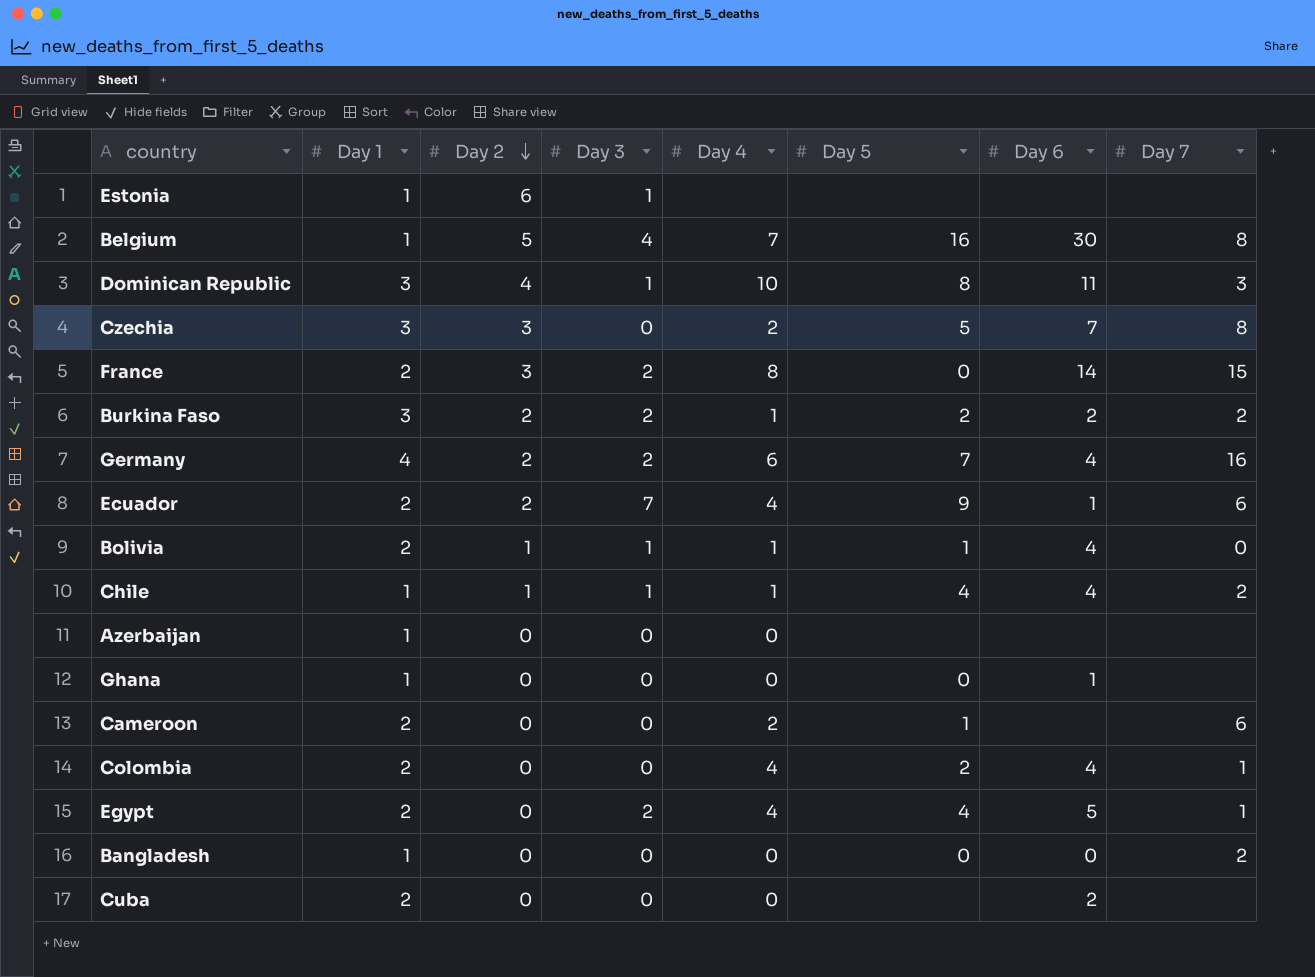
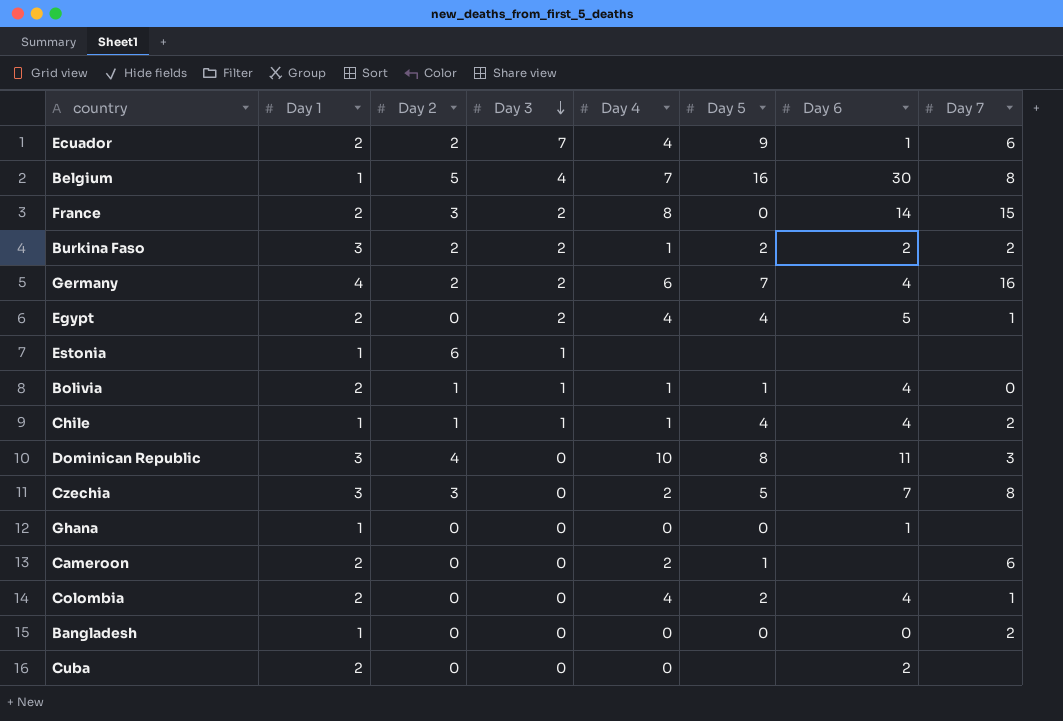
row order: Day 2 descending -> Day 3 descending
row Azerbaijan: 1 | 0 | 0 | 0 | none | none | none -> none
Dominican Republic | Day 3: 1 -> 0

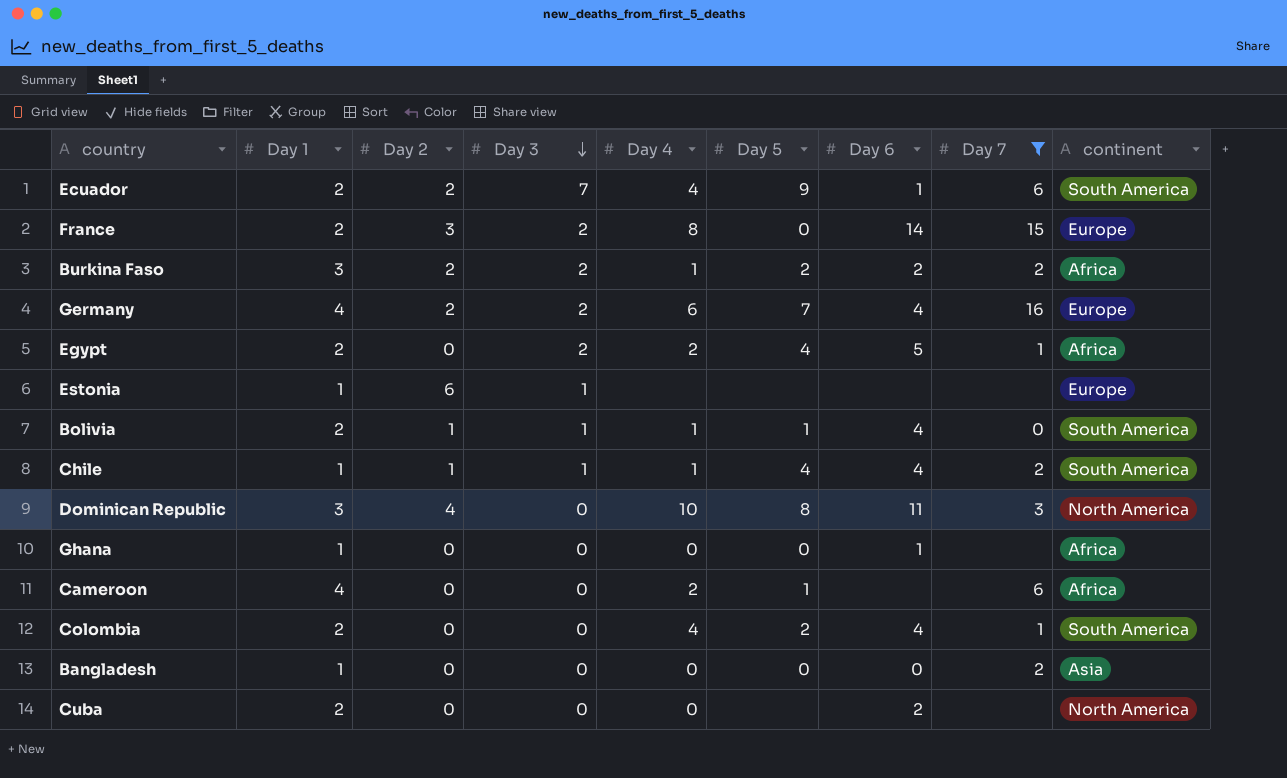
filter: none -> Day 7 != 8
column continent | position: none -> 9
Egypt | Day 4: 4 -> 2
Cameroon | Day 1: 2 -> 4

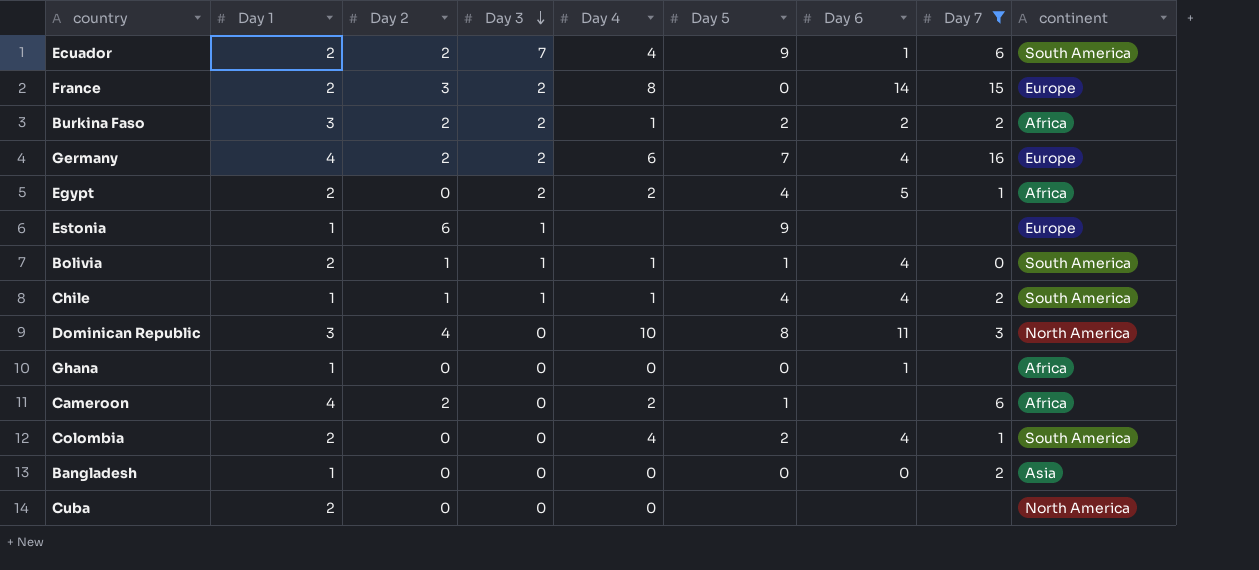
Estonia | Day 5: none -> 9
Cameroon | Day 2: 0 -> 2
Cuba | Day 6: 2 -> none

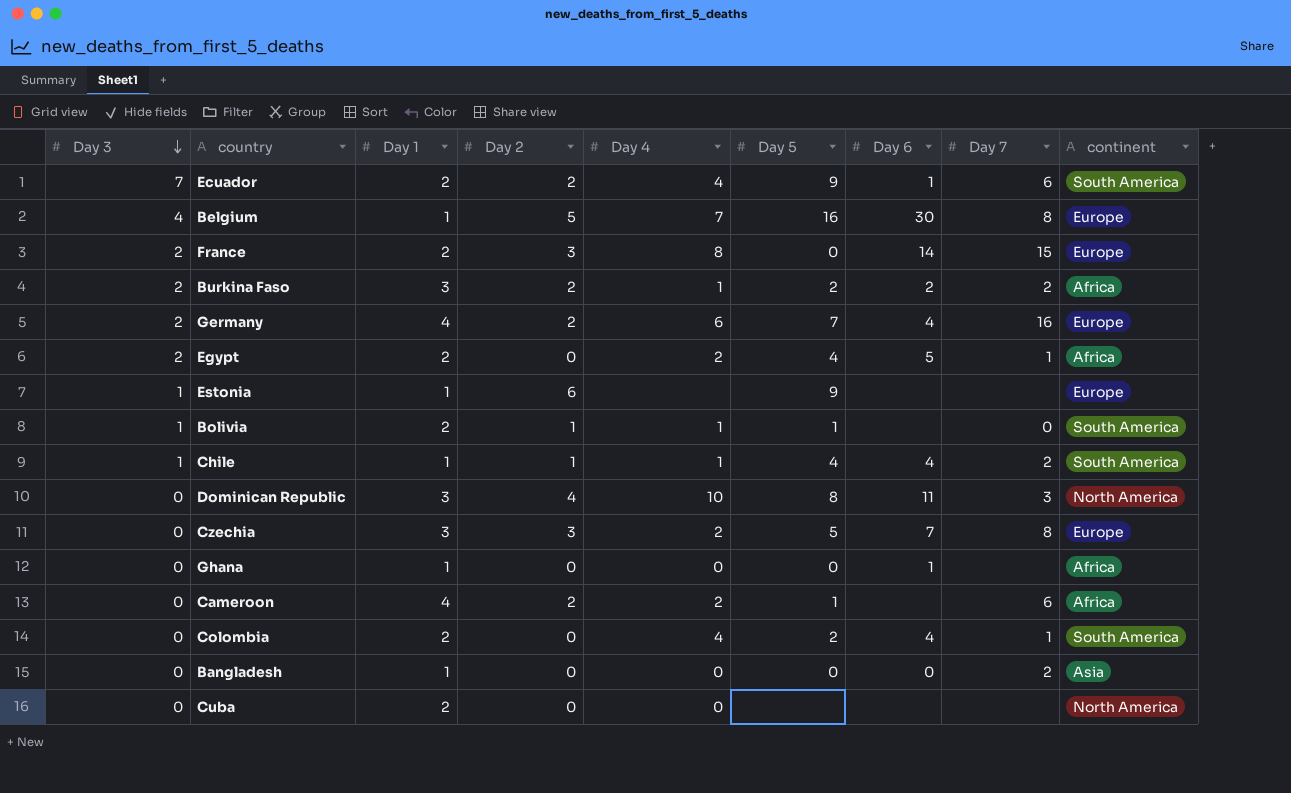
filter: Day 7 != 8 -> none
column Day 3 | position: 4 -> 1
Bolivia | Day 6: 4 -> none

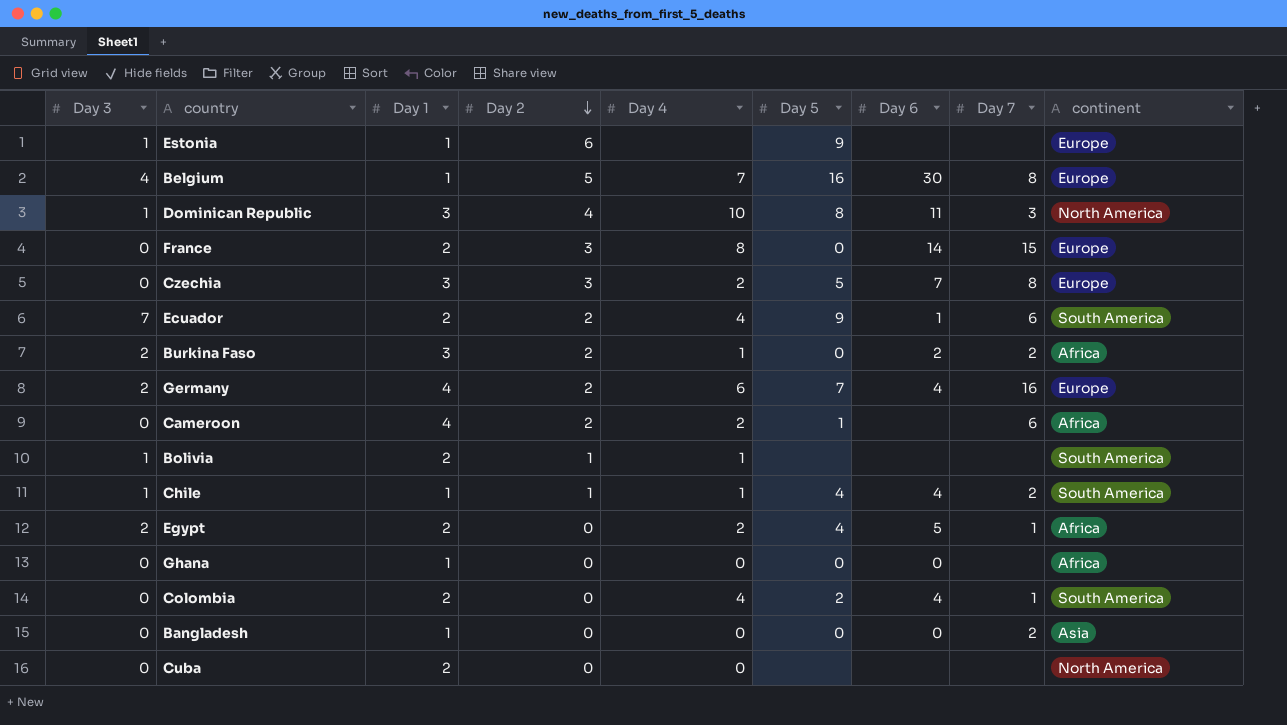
row order: Day 3 descending -> Day 2 descending
Dominican Republic | Day 3: 0 -> 1
France | Day 3: 2 -> 0
Burkina Faso | Day 5: 2 -> 0
Bolivia | Day 5: 1 -> none
Bolivia | Day 7: 0 -> none
Ghana | Day 6: 1 -> 0

